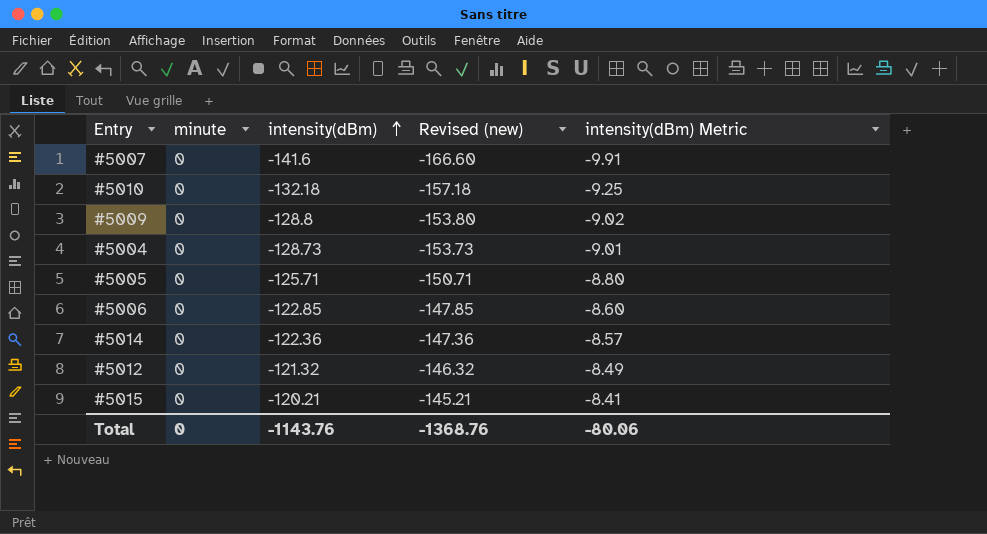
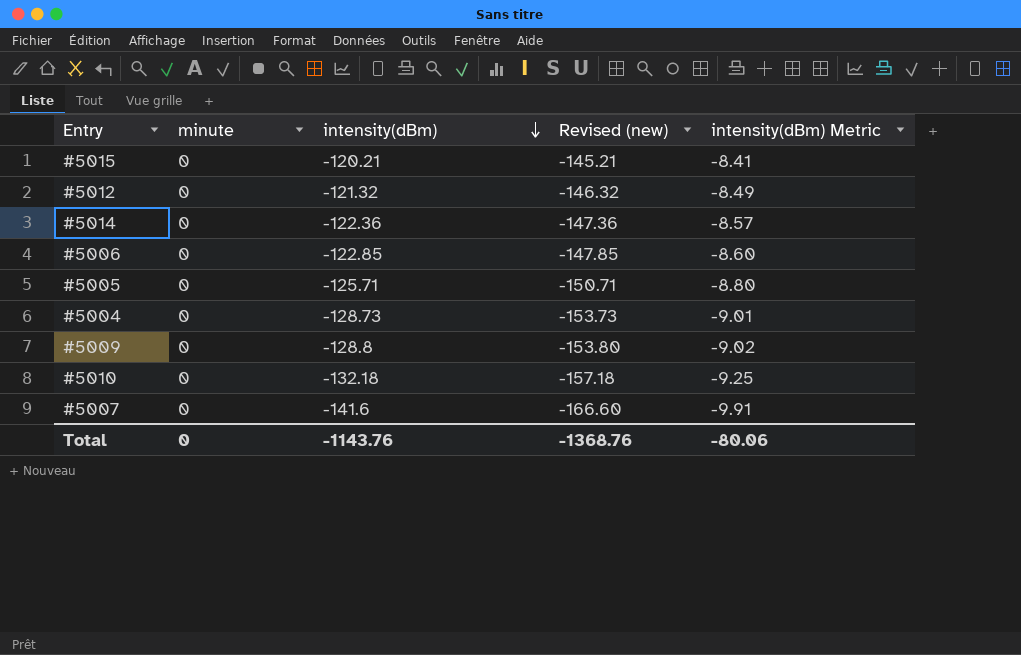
row order: intensity(dBm) ascending -> intensity(dBm) descending

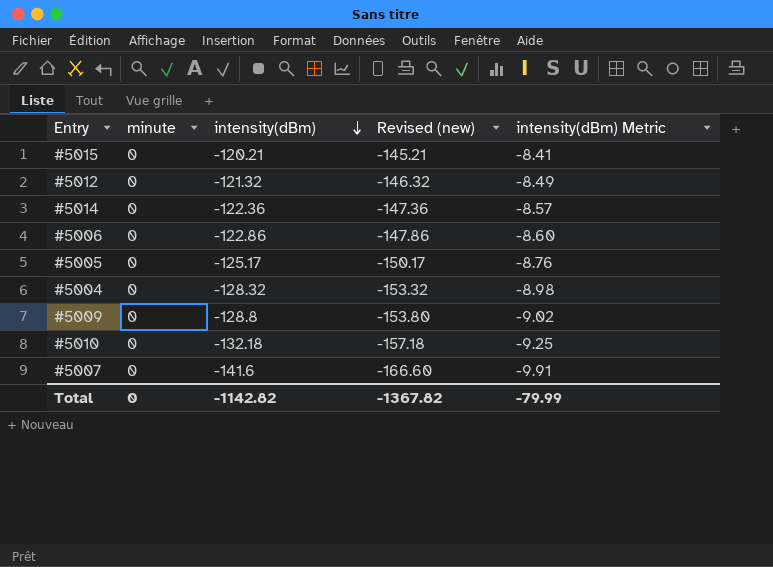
#5006 | intensity(dBm): -122.85 -> -122.86
#5006 | Revised (new): -147.85 -> -147.86
#5005 | intensity(dBm): -125.71 -> -125.17
#5005 | Revised (new): -150.71 -> -150.17
#5005 | intensity(dBm) Metric: -8.80 -> -8.76
#5004 | intensity(dBm): -128.73 -> -128.32
#5004 | Revised (new): -153.73 -> -153.32
#5004 | intensity(dBm) Metric: -9.01 -> -8.98
Total | intensity(dBm): -1143.76 -> -1142.82
Total | Revised (new): -1368.76 -> -1367.82
Total | intensity(dBm) Metric: -80.06 -> -79.99

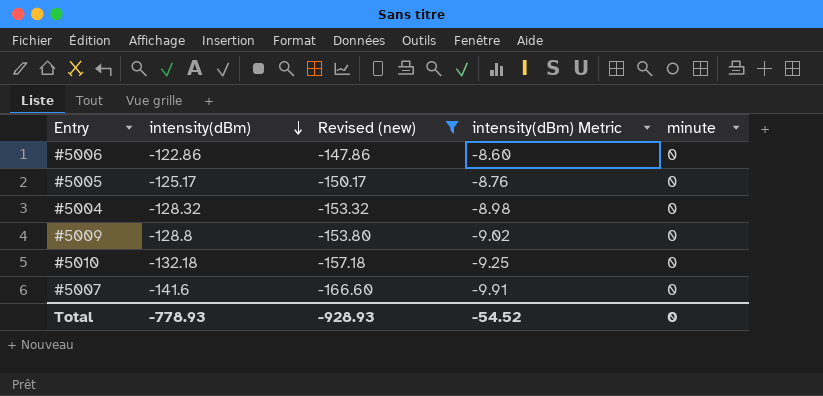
filter: none -> Revised (new) <= -147.86
column minute | position: 2 -> 5
Total | intensity(dBm): -1142.82 -> -778.93
Total | Revised (new): -1367.82 -> -928.93
Total | intensity(dBm) Metric: -79.99 -> -54.52

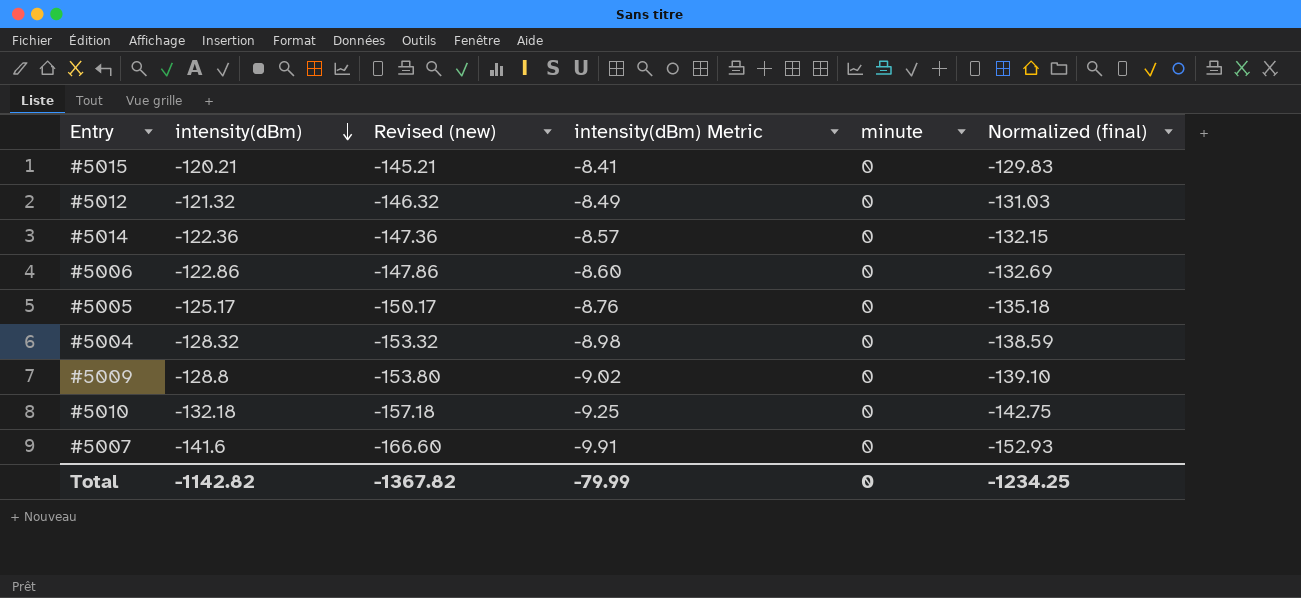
filter: Revised (new) <= -147.86 -> none
column Normalized (final) | formula: none -> [intensity(dBm)] * 1.08
Total | intensity(dBm): -778.93 -> -1142.82
Total | Revised (new): -928.93 -> -1367.82
Total | intensity(dBm) Metric: -54.52 -> -79.99

